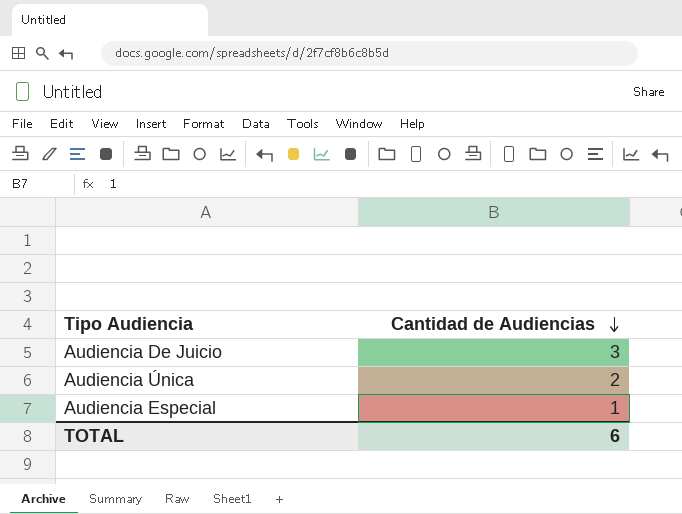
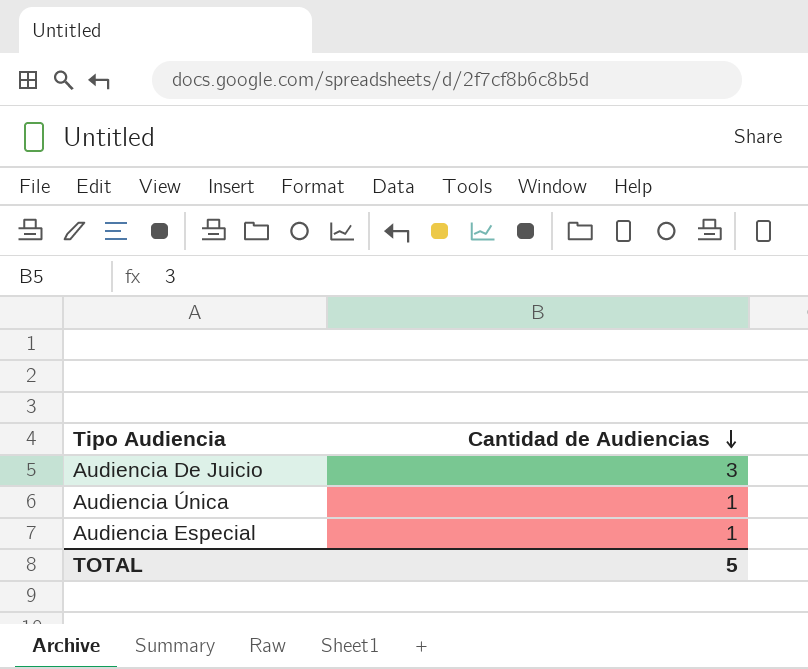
Audiencia Única | Cantidad de Audiencias: 2 -> 1
TOTAL | Cantidad de Audiencias: 6 -> 5

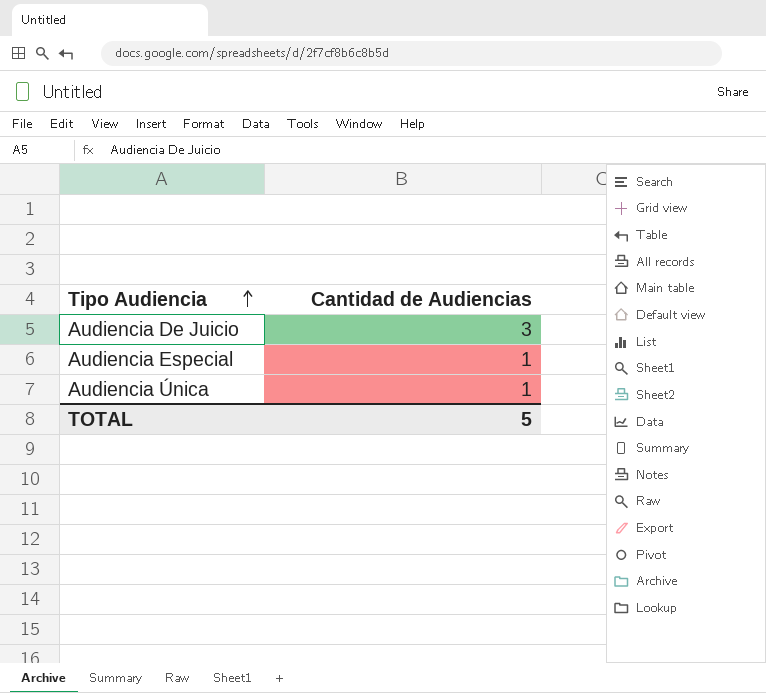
row order: Cantidad de Audiencias descending -> Tipo Audiencia ascending

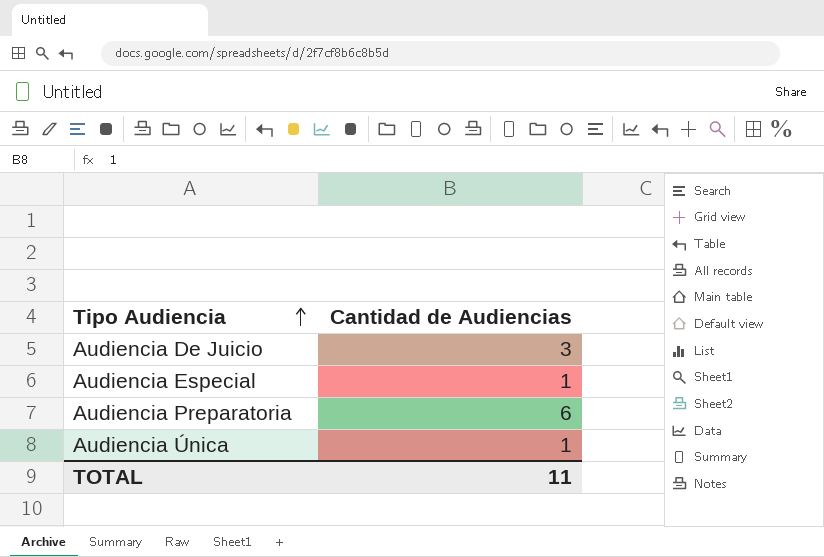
row Audiencia Preparatoria: none -> 6
TOTAL | Cantidad de Audiencias: 5 -> 11

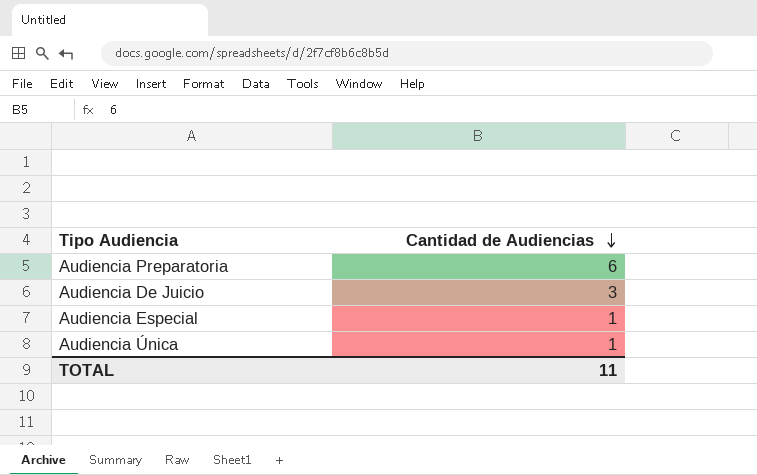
row order: Tipo Audiencia ascending -> Cantidad de Audiencias descending

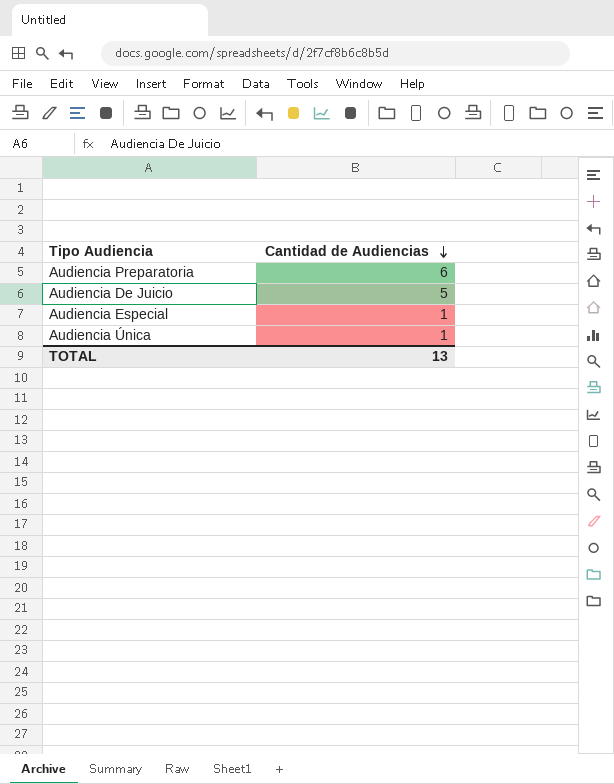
Audiencia De Juicio | Cantidad de Audiencias: 3 -> 5
TOTAL | Cantidad de Audiencias: 11 -> 13

